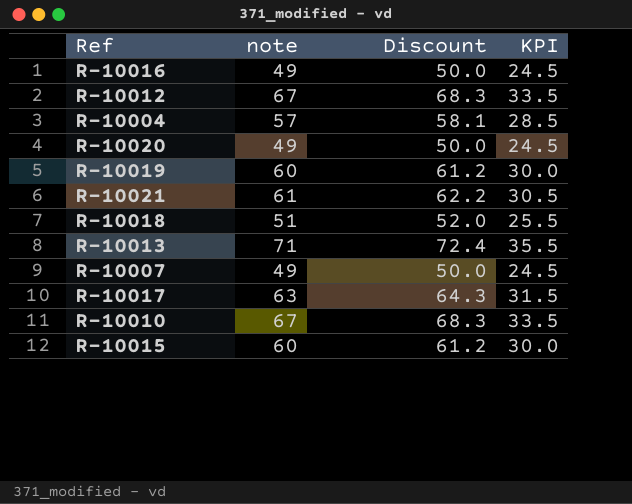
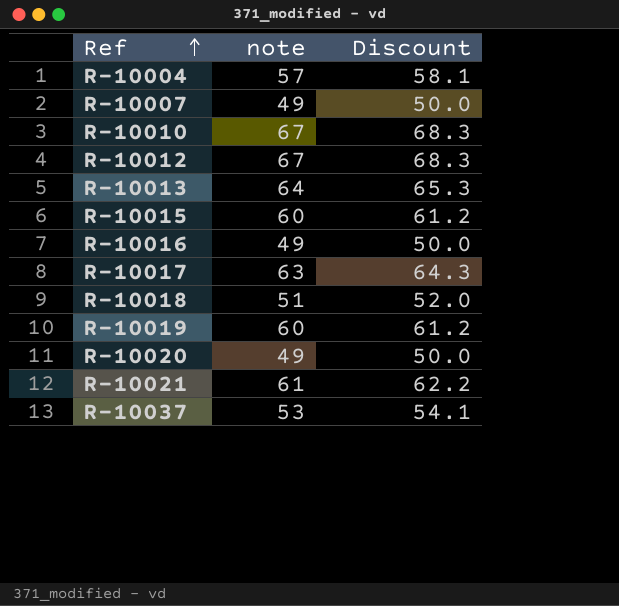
row order: none -> Ref ascending
column KPI | formula: [note] * 0.5 -> none
R-10013 | note: 71 -> 64
R-10013 | Discount: 72.4 -> 65.3
row R-10037: none -> 53 | 54.1

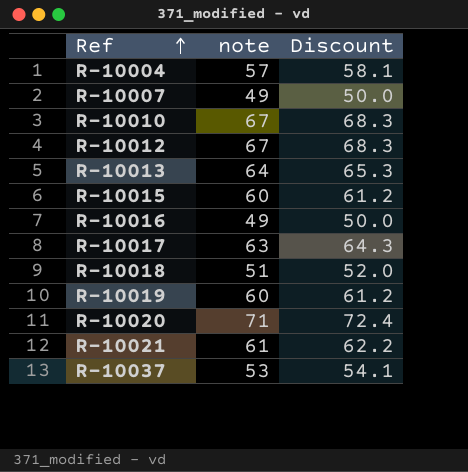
R-10020 | note: 49 -> 71
R-10020 | Discount: 50.0 -> 72.4

